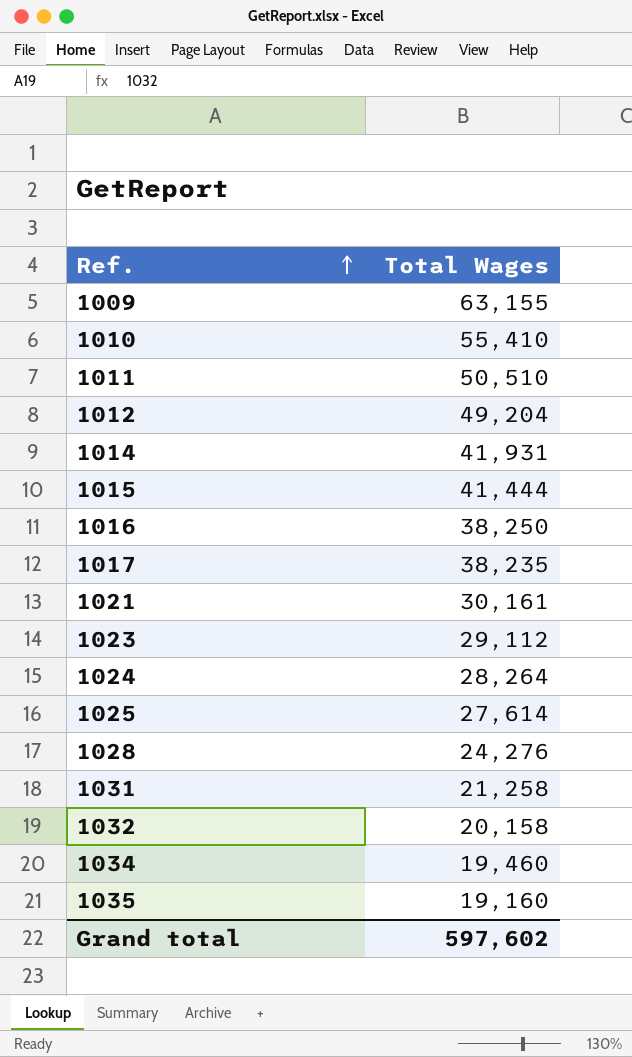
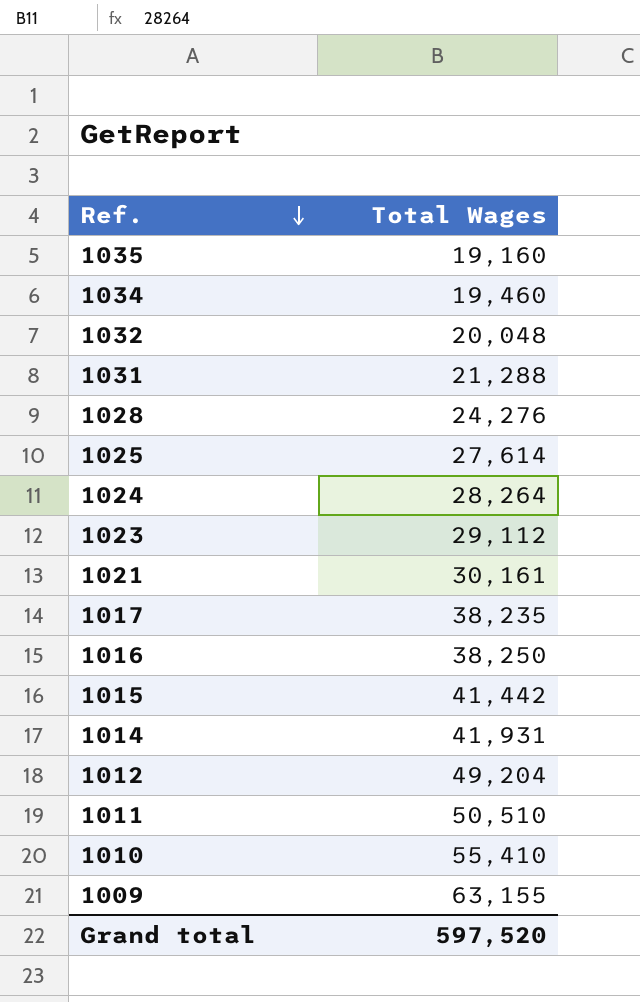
row order: Ref. ascending -> Ref. descending
1032 | Total Wages: 20,158 -> 20,048
1031 | Total Wages: 21,258 -> 21,288
1015 | Total Wages: 41,444 -> 41,442
Grand total | Total Wages: 597,602 -> 597,520

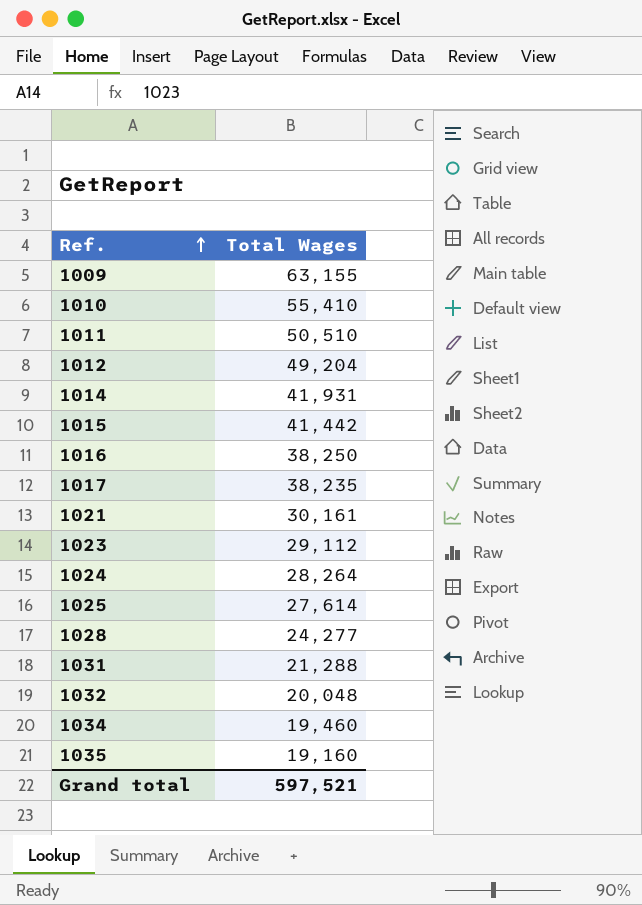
row order: Ref. descending -> Ref. ascending
1028 | Total Wages: 24,276 -> 24,277
Grand total | Total Wages: 597,520 -> 597,521

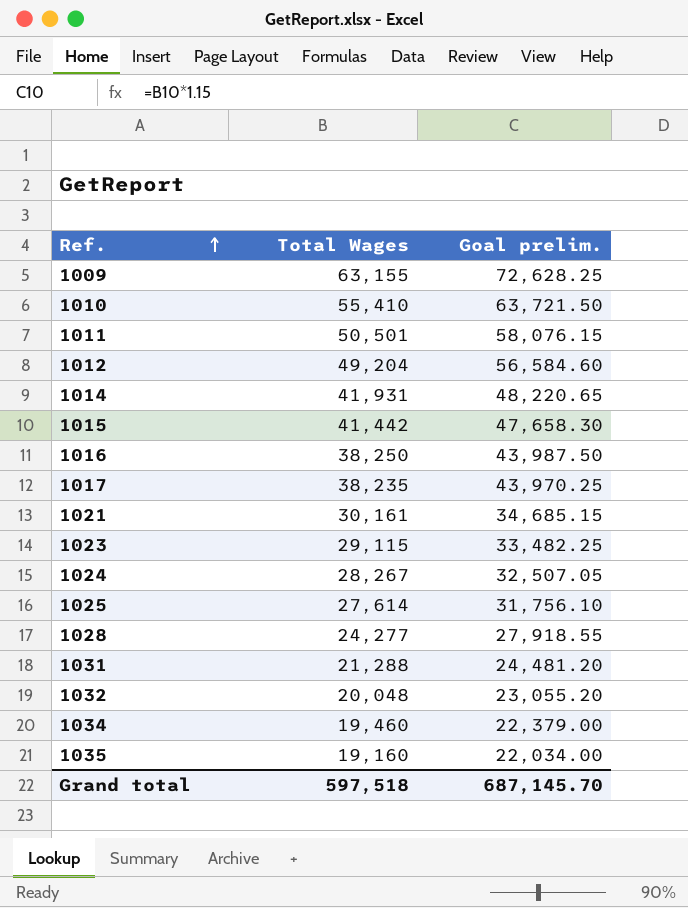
column Goal prelim. | formula: none -> [Total Wages] * 1.15
1011 | Total Wages: 50,510 -> 50,501
1023 | Total Wages: 29,112 -> 29,115
1024 | Total Wages: 28,264 -> 28,267
Grand total | Total Wages: 597,521 -> 597,518

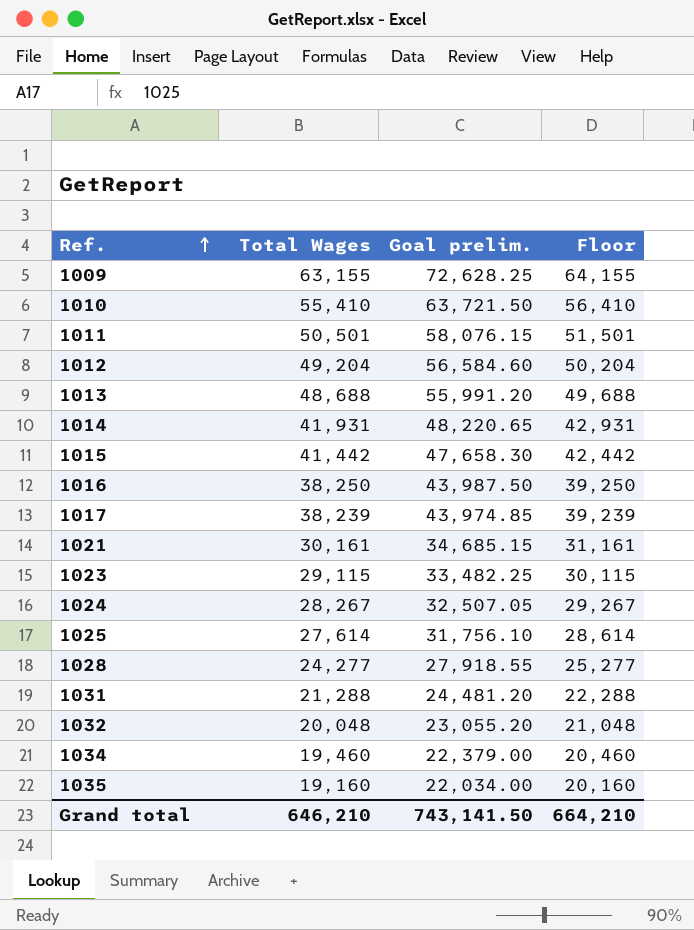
column Floor | formula: none -> [Total Wages] + 1000
row 1013: none -> 48,688 | 55,991.20 | 49,688
1017 | Total Wages: 38,235 -> 38,239
1017 | Goal prelim.: 43,970.25 -> 43,974.85
Grand total | Total Wages: 597,518 -> 646,210
Grand total | Goal prelim.: 687,145.70 -> 743,141.50

